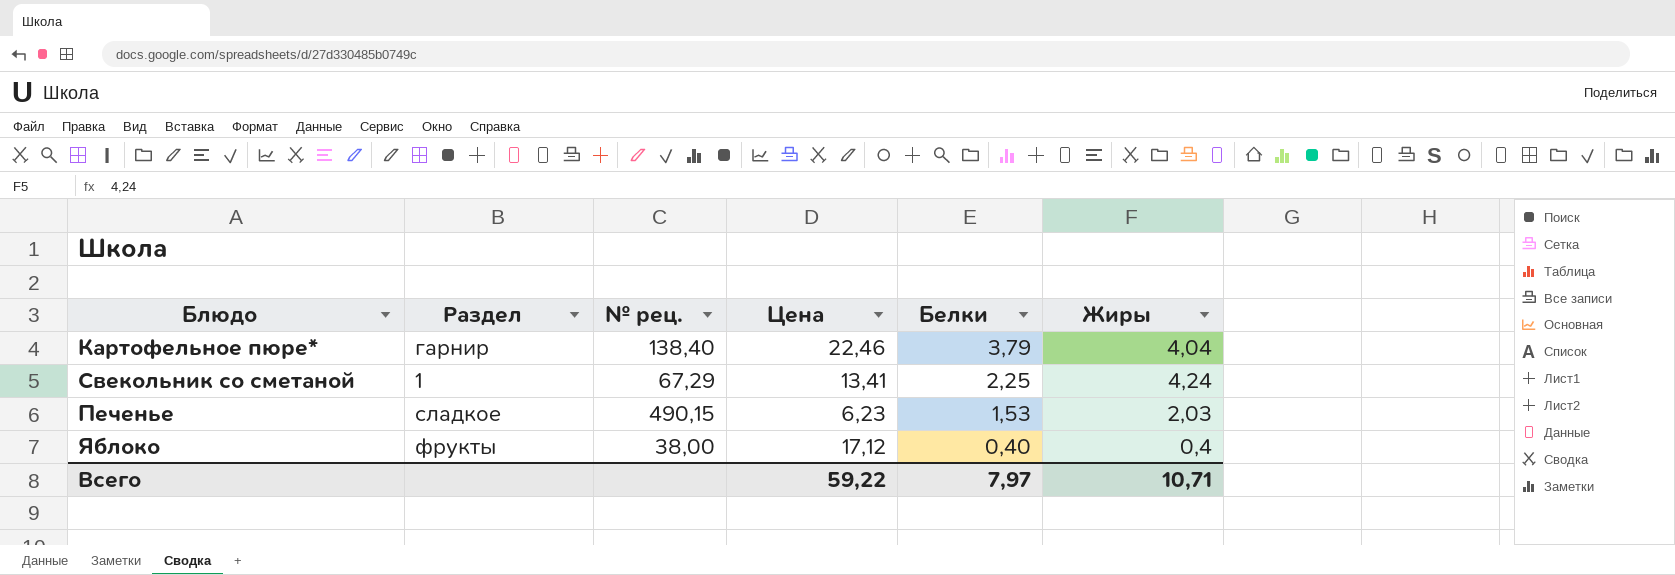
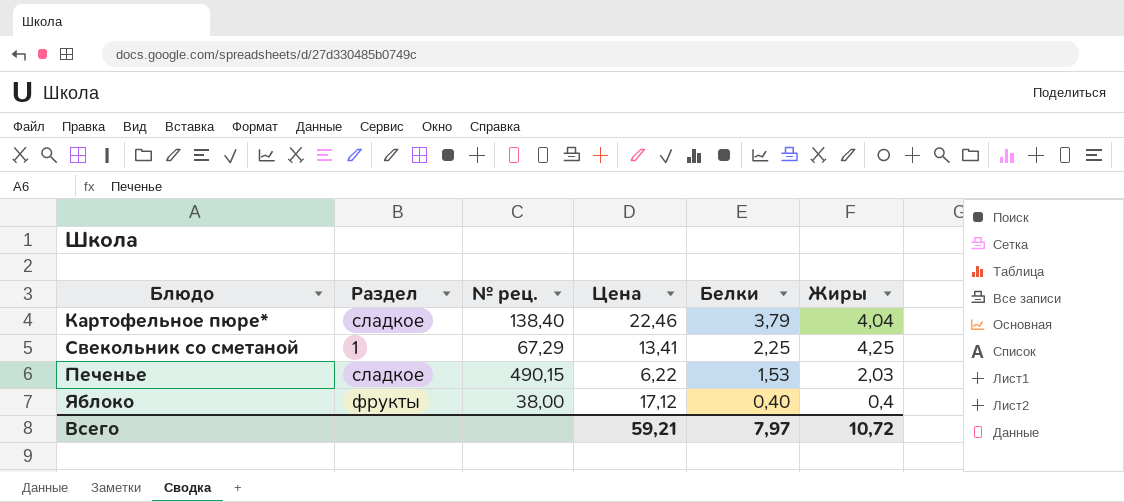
Картофельное пюре* | Раздел: гарнир -> сладкое
Свекольник со сметаной | Жиры: 4,24 -> 4,25
Печенье | Цена: 6,23 -> 6,22
Всего | Цена: 59,22 -> 59,21
Всего | Жиры: 10,71 -> 10,72

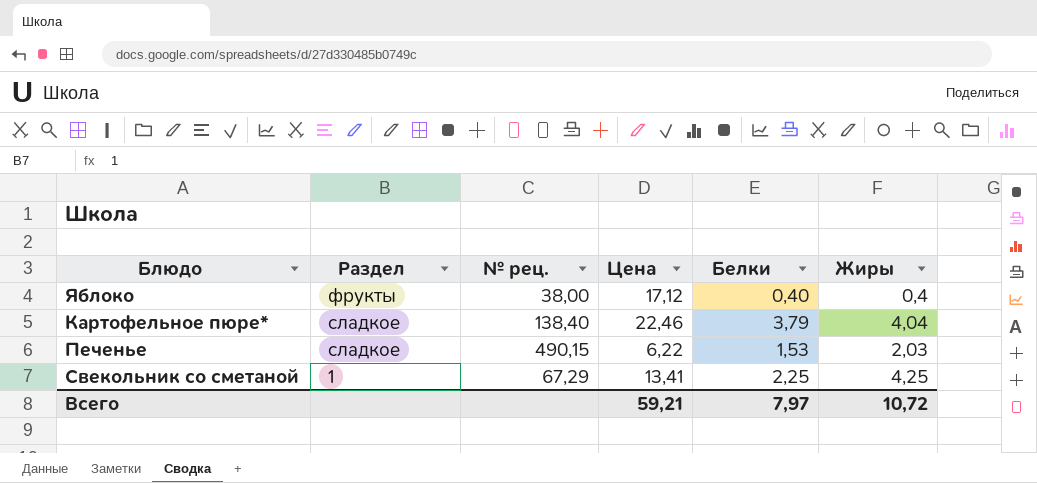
row order: Белки descending -> Раздел descending

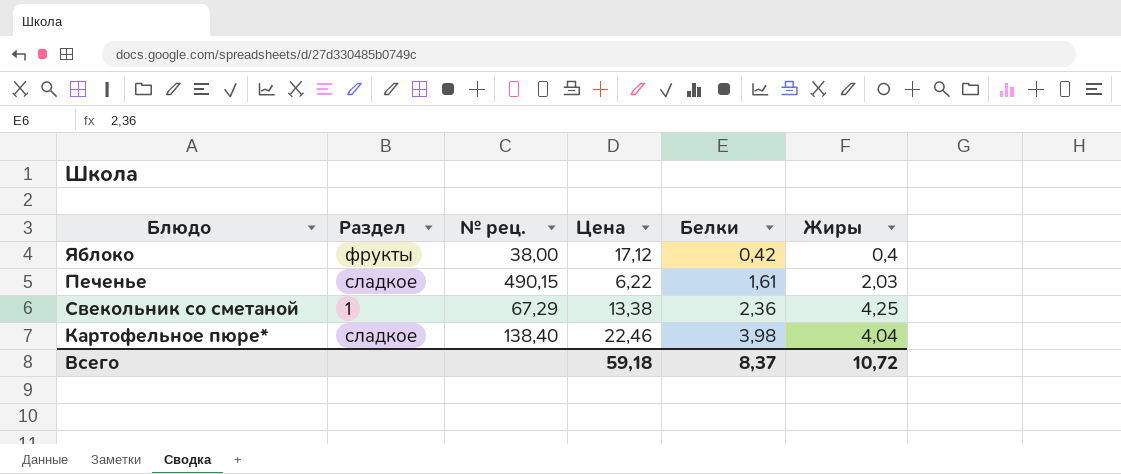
row order: Раздел descending -> Белки ascending
Яблоко | Белки: 0,40 -> 0,42
Печенье | Белки: 1,53 -> 1,61
Свекольник со сметаной | Цена: 13,41 -> 13,38
Свекольник со сметаной | Белки: 2,25 -> 2,36
Картофельное пюре* | Белки: 3,79 -> 3,98
Всего | Цена: 59,21 -> 59,18
Всего | Белки: 7,97 -> 8,37

